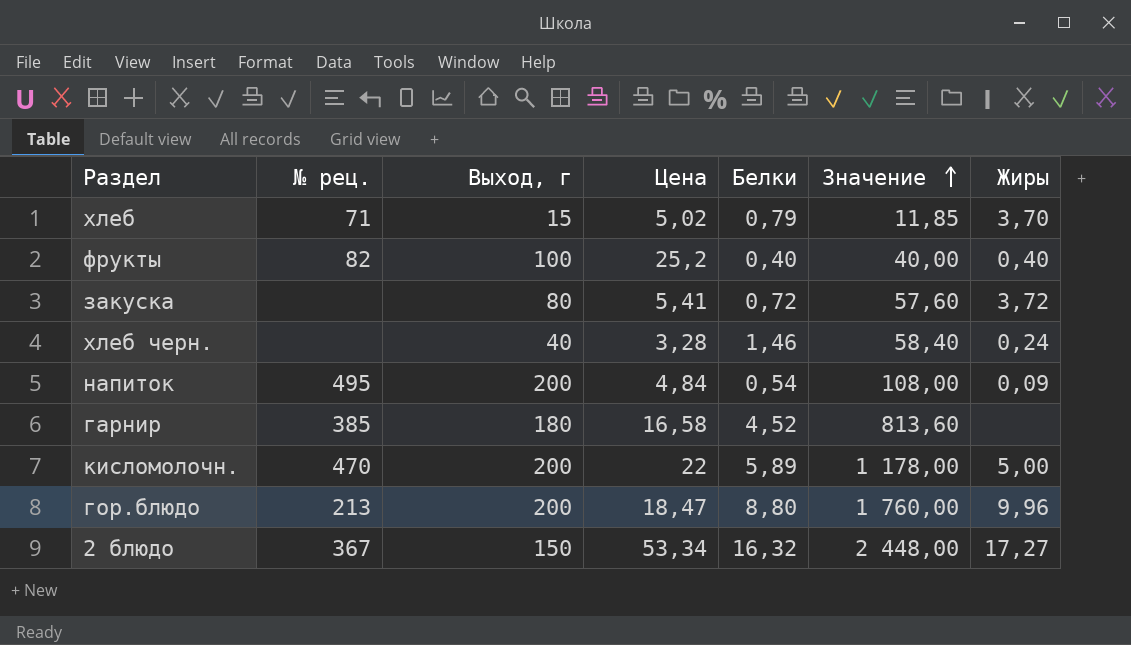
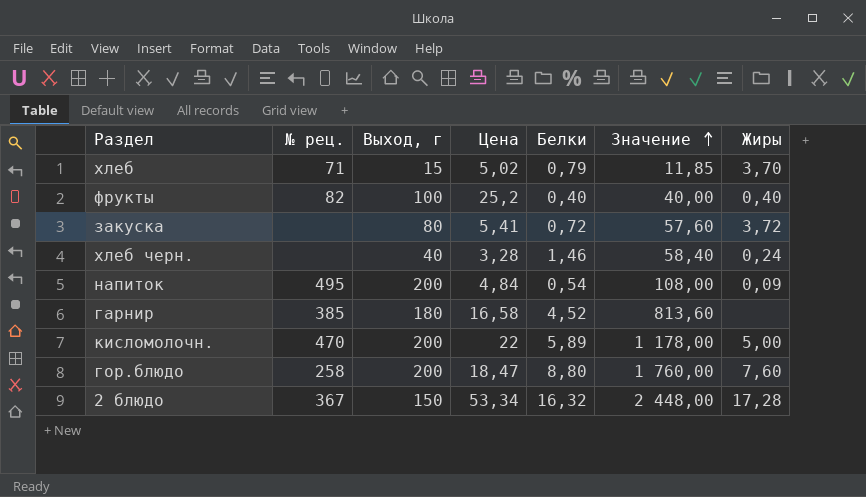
гор.блюдо | № рец.: 213 -> 258
гор.блюдо | Жиры: 9,96 -> 7,60
2 блюдо | Жиры: 17,27 -> 17,28

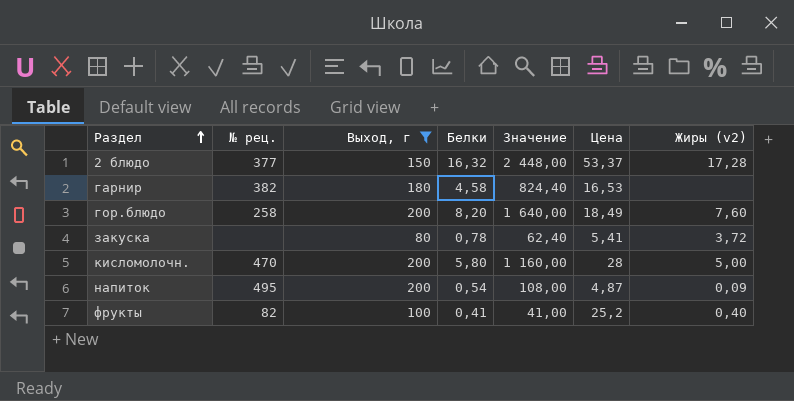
filter: none -> Выход, г >= 80
row order: Значение ascending -> Раздел ascending
column Цена | position: 4 -> 6
column name: Жиры -> Жиры (v2)
2 блюдо | № рец.: 367 -> 377
2 блюдо | Цена: 53,34 -> 53,37
гарнир | № рец.: 385 -> 382
гарнир | Белки: 4,52 -> 4,58
гарнир | Значение: 813,60 -> 824,40
гарнир | Цена: 16,58 -> 16,53
гор.блюдо | Белки: 8,80 -> 8,20
гор.блюдо | Значение: 1 760,00 -> 1 640,00
гор.блюдо | Цена: 18,47 -> 18,49
закуска | Белки: 0,72 -> 0,78
закуска | Значение: 57,60 -> 62,40
кисломолочн. | Белки: 5,89 -> 5,80
кисломолочн. | Значение: 1 178,00 -> 1 160,00
кисломолочн. | Цена: 22 -> 28
напиток | Цена: 4,84 -> 4,87
фрукты | Белки: 0,40 -> 0,41
фрукты | Значение: 40,00 -> 41,00

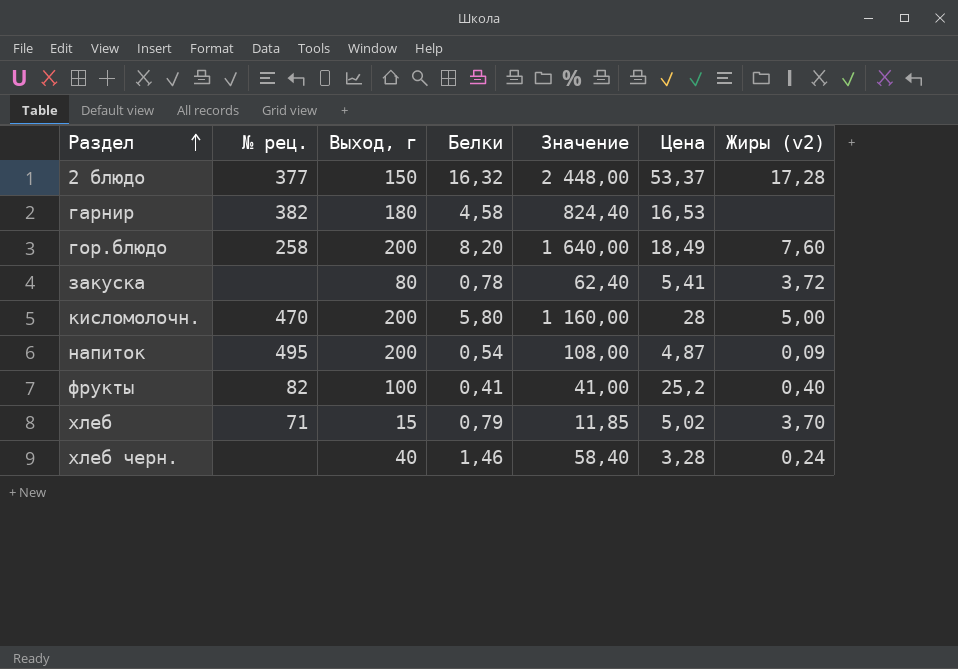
filter: Выход, г >= 80 -> none

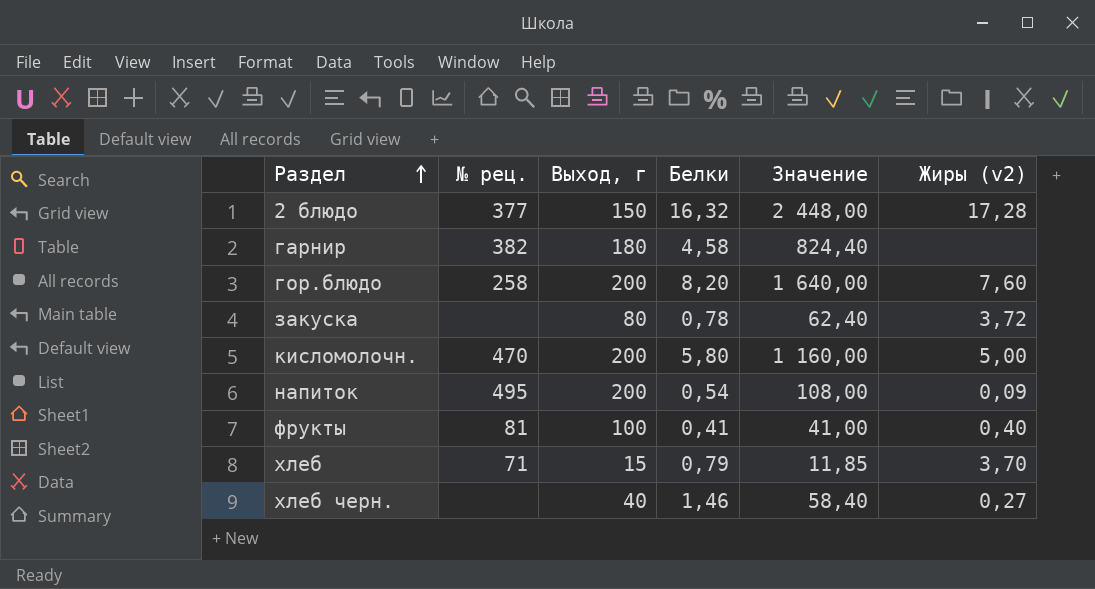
column Цена | position: 6 -> none
фрукты | № рец.: 82 -> 81
хлеб черн. | Жиры (v2): 0,24 -> 0,27

